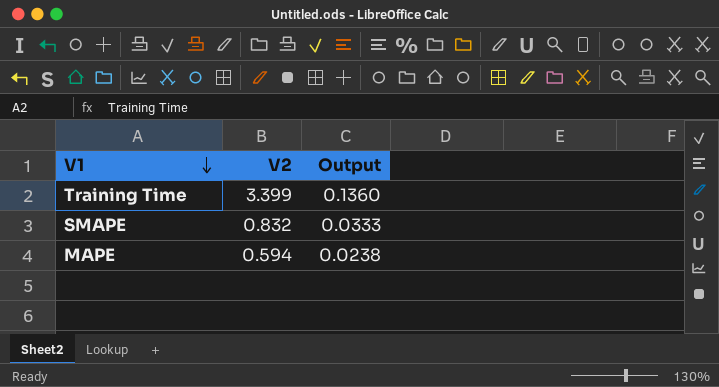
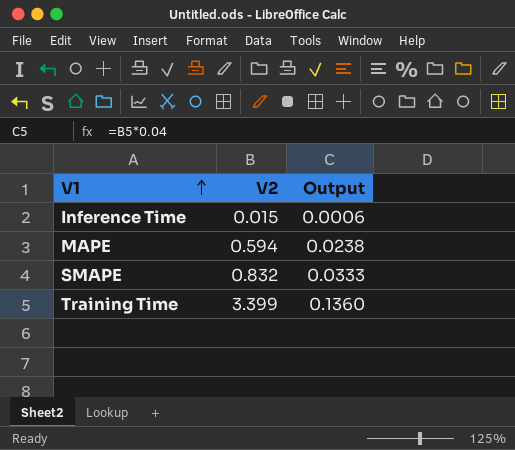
row order: V1 descending -> V1 ascending
row Inference Time: none -> 0.015 | 0.0006

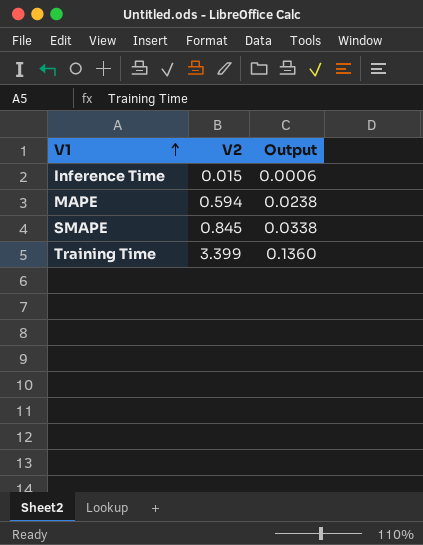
SMAPE | V2: 0.832 -> 0.845
SMAPE | Output: 0.0333 -> 0.0338

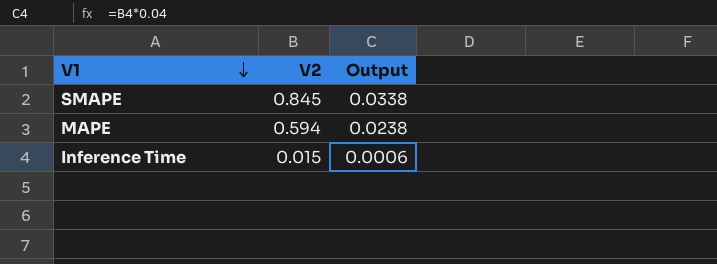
row order: V1 ascending -> V1 descending
row Training Time: 3.399 | 0.1360 -> none

